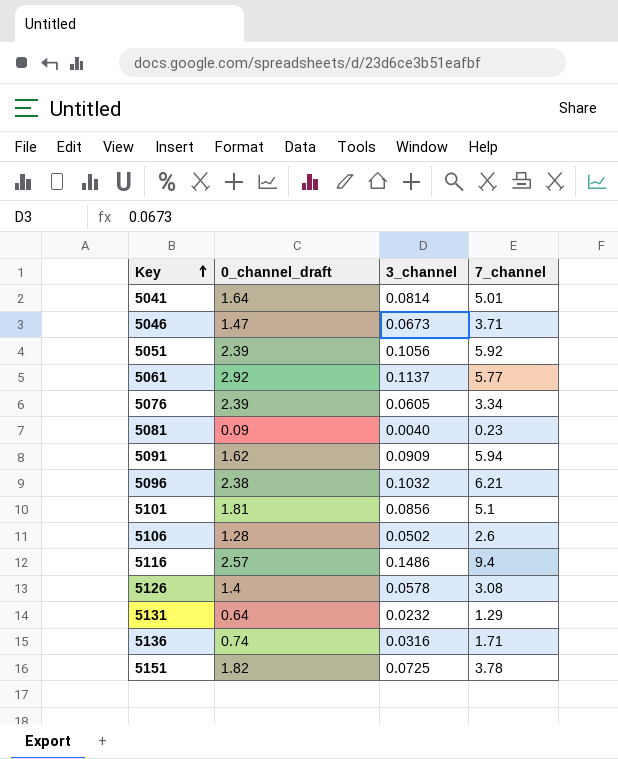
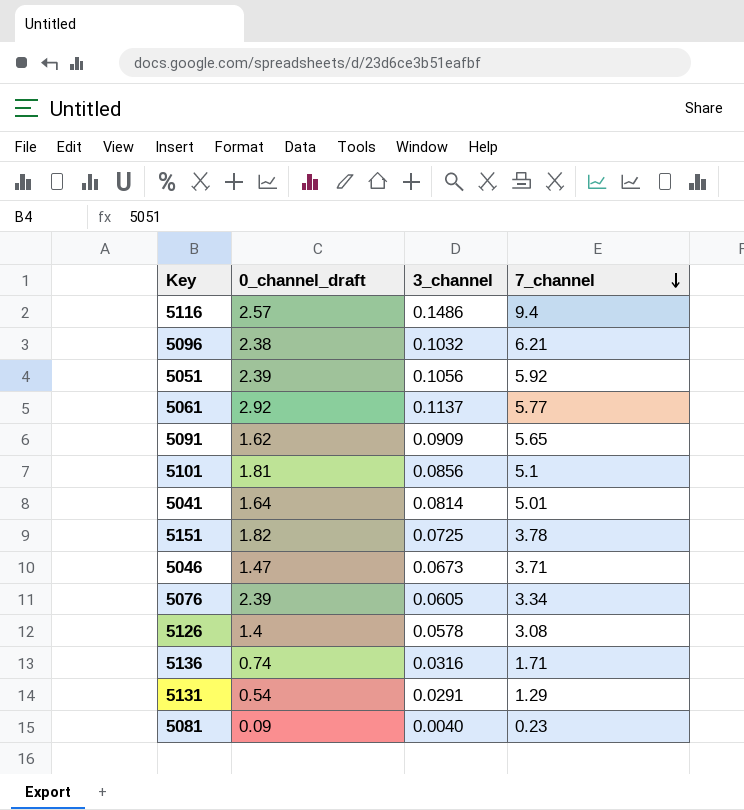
row order: Key ascending -> 7_channel descending
row 5106: 1.28 | 0.0502 | 2.6 -> none
5091 | 7_channel: 5.94 -> 5.65
5131 | 0_channel_draft: 0.64 -> 0.54
5131 | 3_channel: 0.0232 -> 0.0291

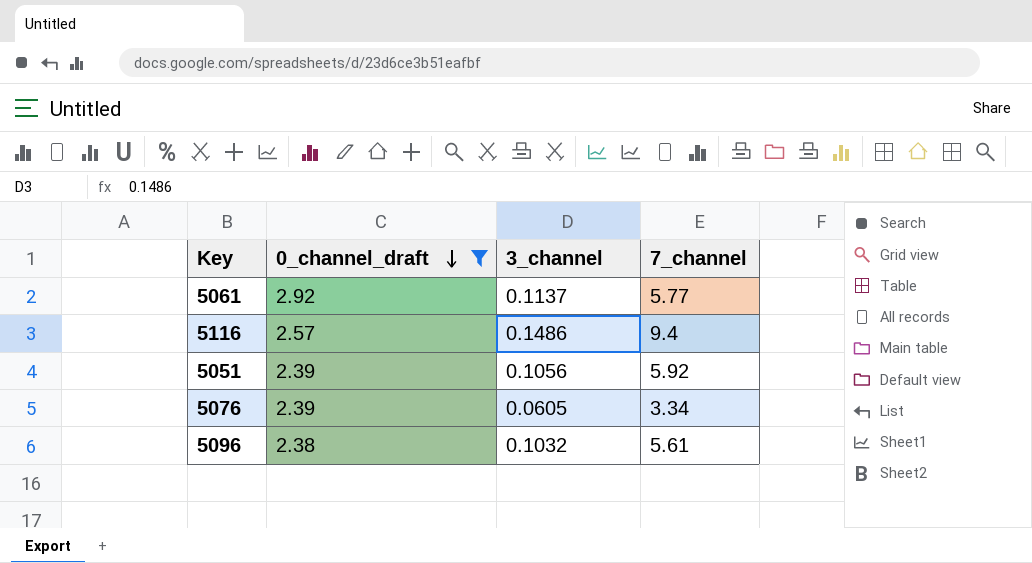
filter: none -> 0_channel_draft >= 2.38
row order: 7_channel descending -> 0_channel_draft descending
5096 | 7_channel: 6.21 -> 5.61

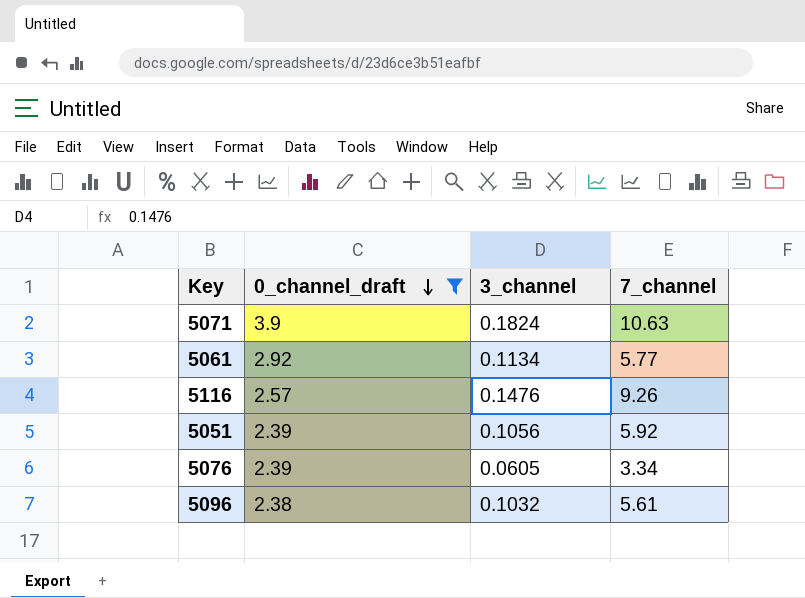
row 5071: none -> 3.9 | 0.1824 | 10.63
5061 | 3_channel: 0.1137 -> 0.1134
5116 | 3_channel: 0.1486 -> 0.1476
5116 | 7_channel: 9.4 -> 9.26

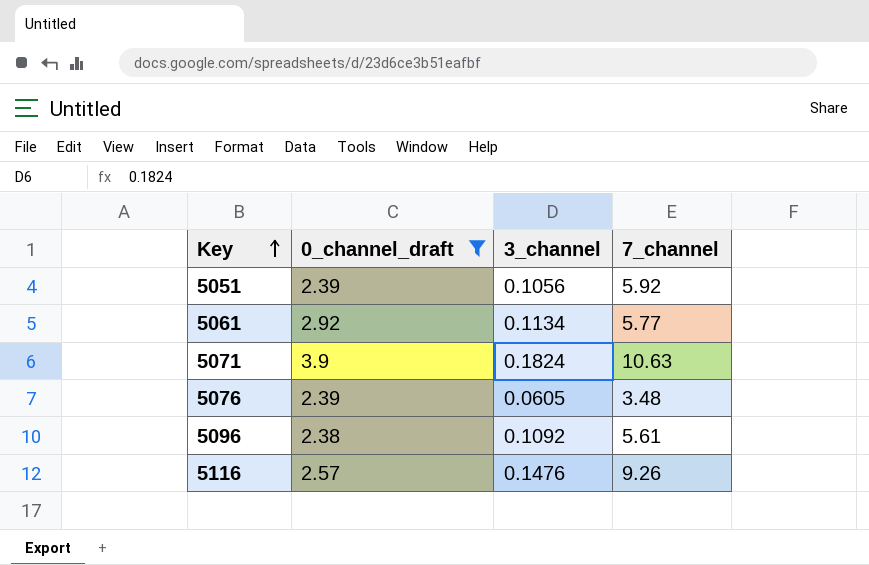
row order: 0_channel_draft descending -> Key ascending
5076 | 7_channel: 3.34 -> 3.48
5096 | 3_channel: 0.1032 -> 0.1092

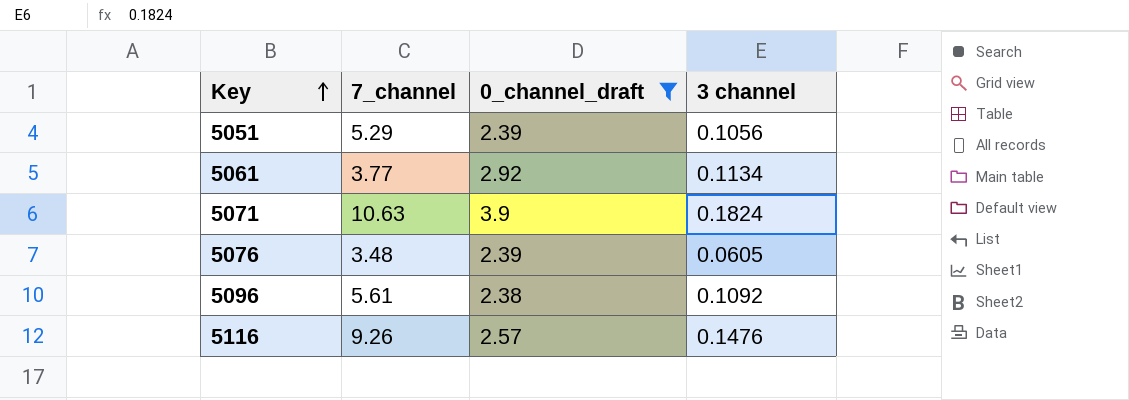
column 7_channel | position: 4 -> 2
column name: 3_channel -> 3 channel
5051 | 7_channel: 5.92 -> 5.29
5061 | 7_channel: 5.77 -> 3.77

